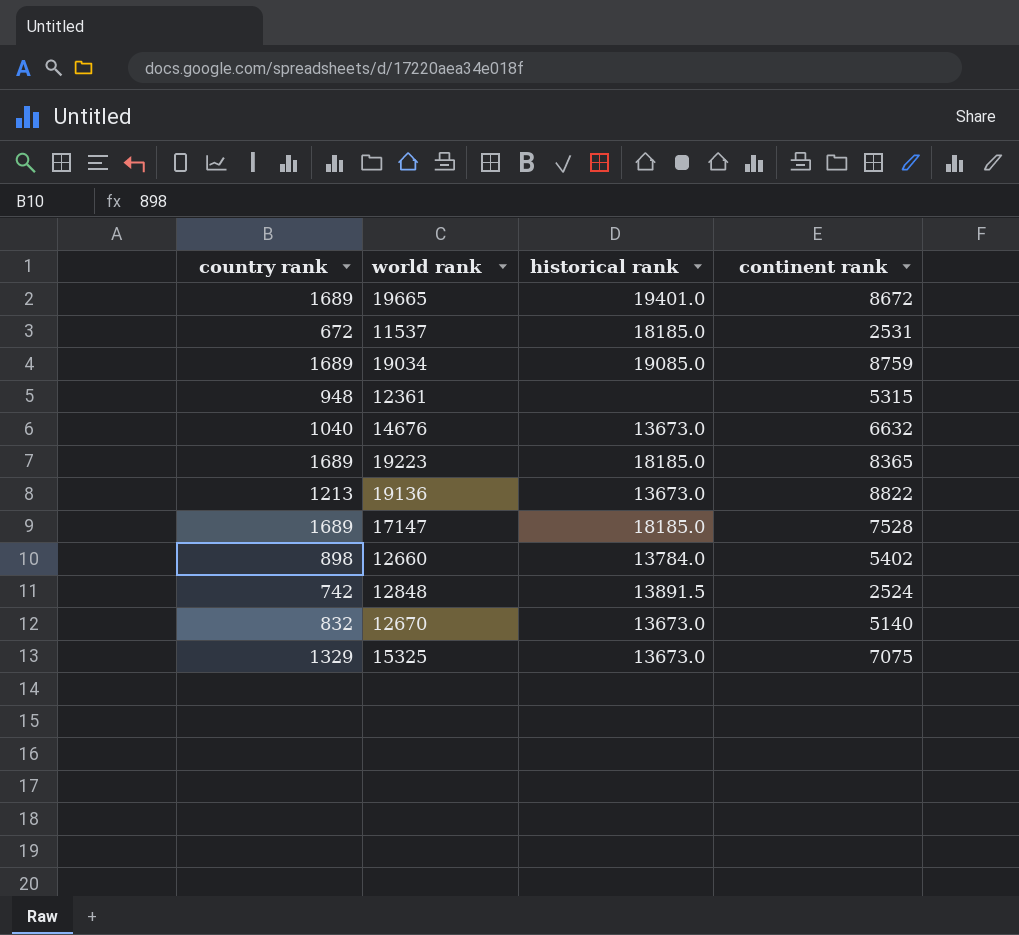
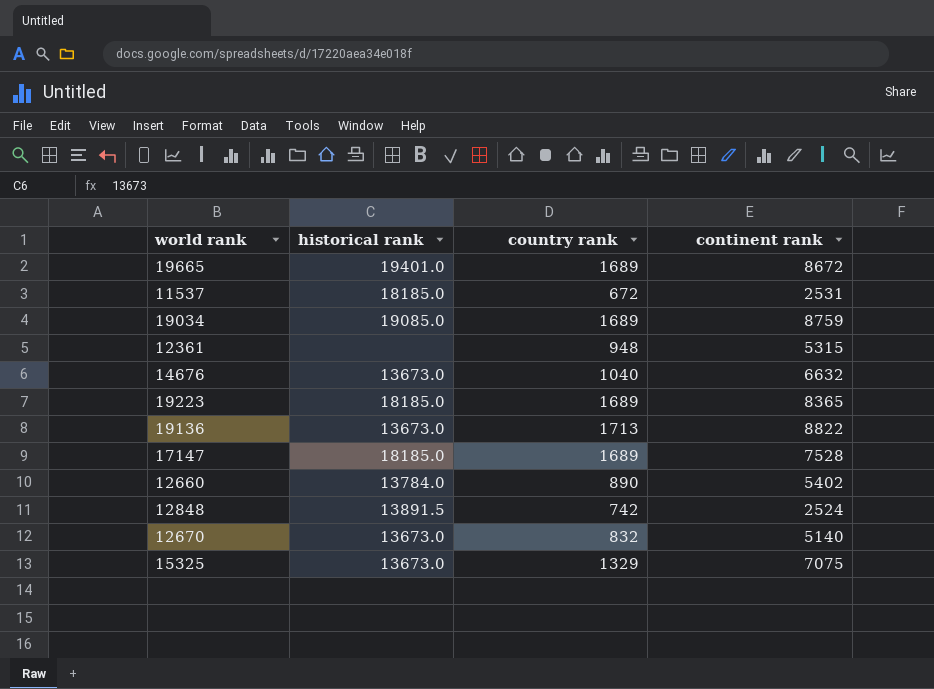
column country rank | position: 1 -> 3
19136 | country rank: 1213 -> 1713
12660 | country rank: 898 -> 890

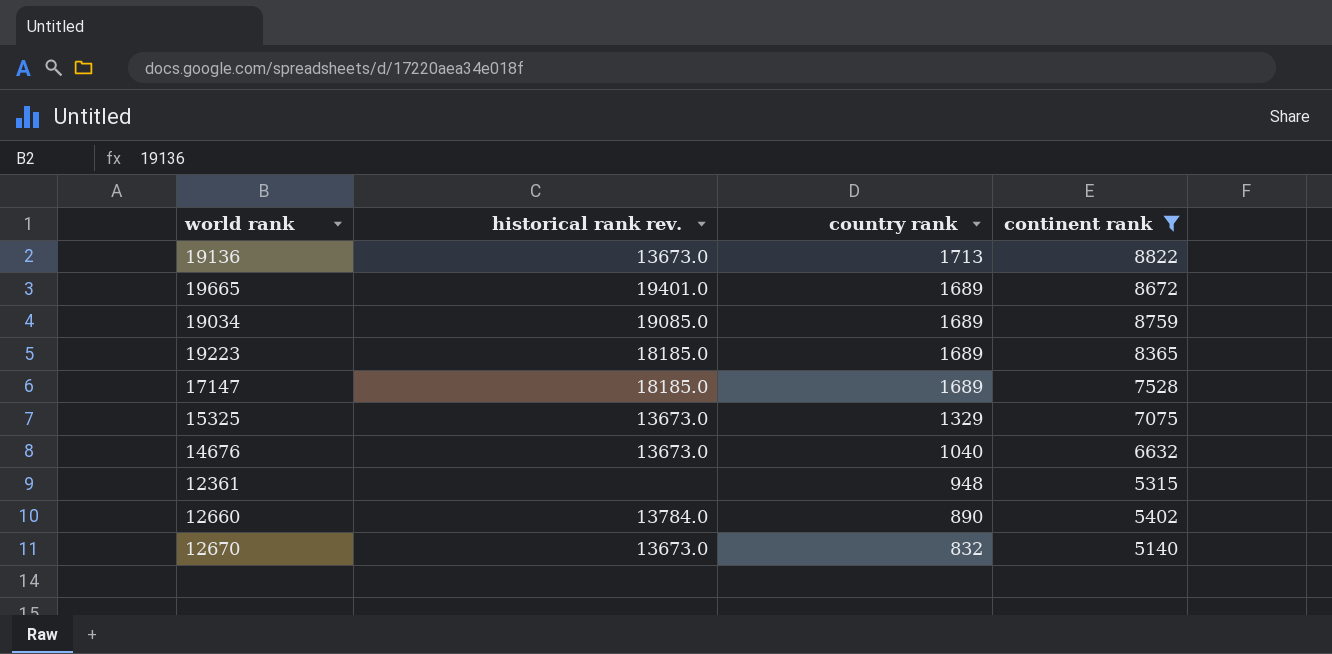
filter: none -> continent rank >= 5140
row order: none -> country rank descending
column name: historical rank -> historical rank rev.

